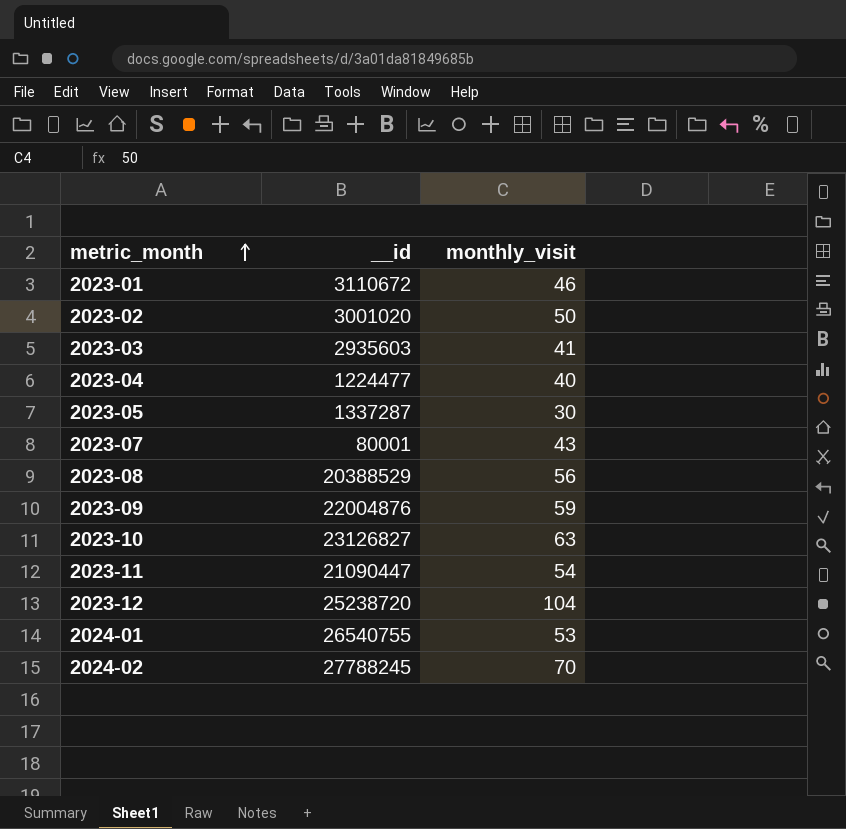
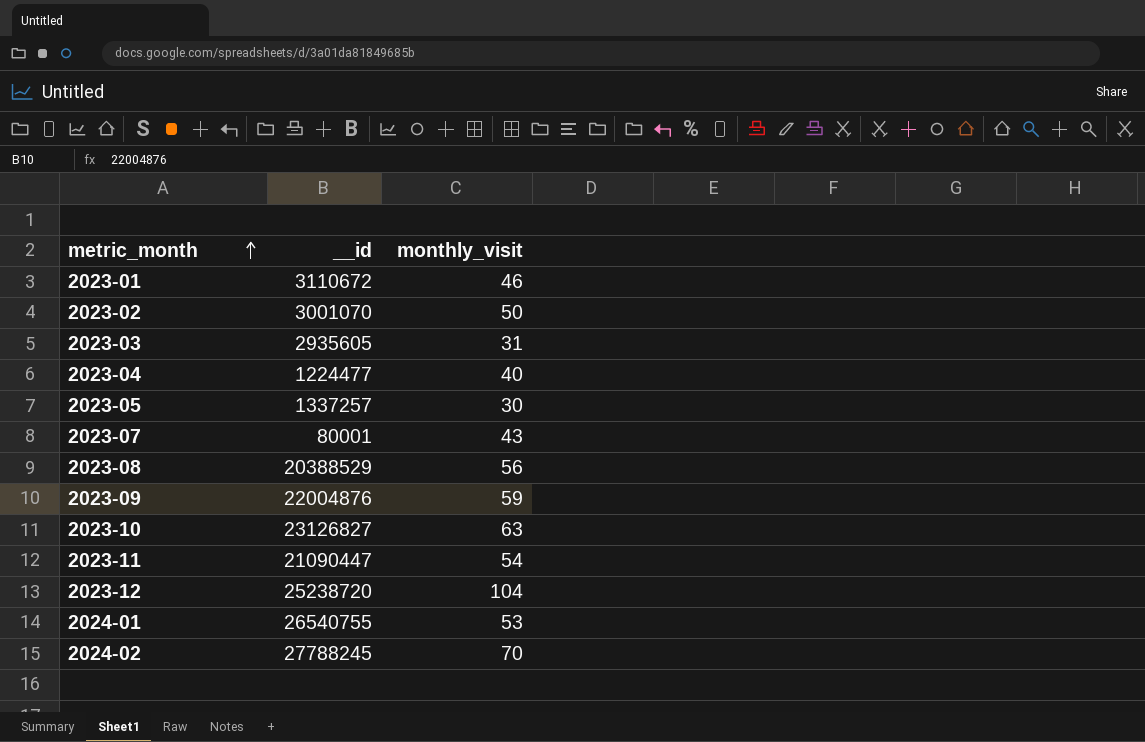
2023-02 | __id: 3001020 -> 3001070
2023-03 | __id: 2935603 -> 2935605
2023-03 | monthly_visit: 41 -> 31
2023-05 | __id: 1337287 -> 1337257

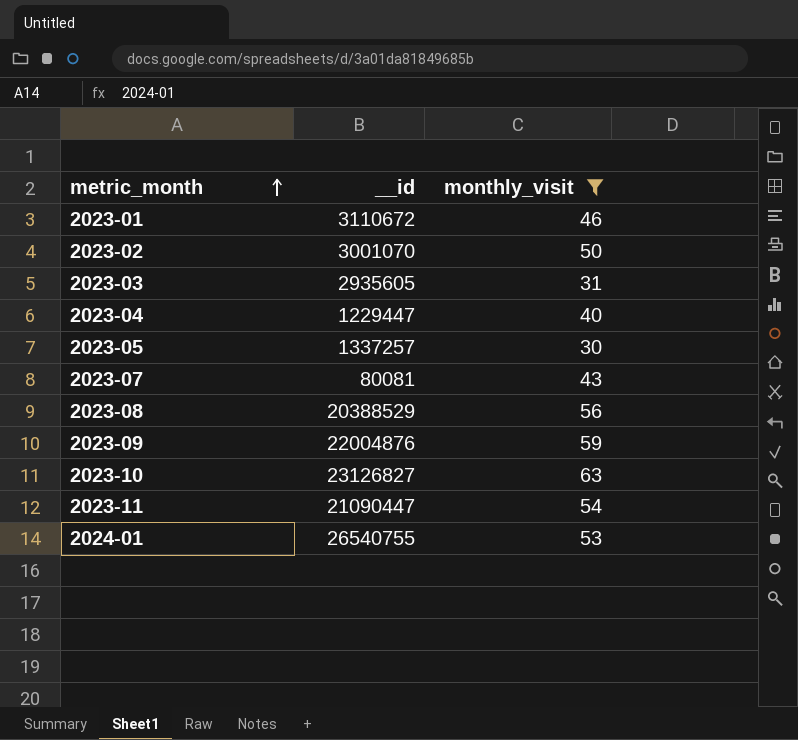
filter: none -> monthly_visit <= 63
2023-04 | __id: 1224477 -> 1229447
2023-07 | __id: 80001 -> 80081

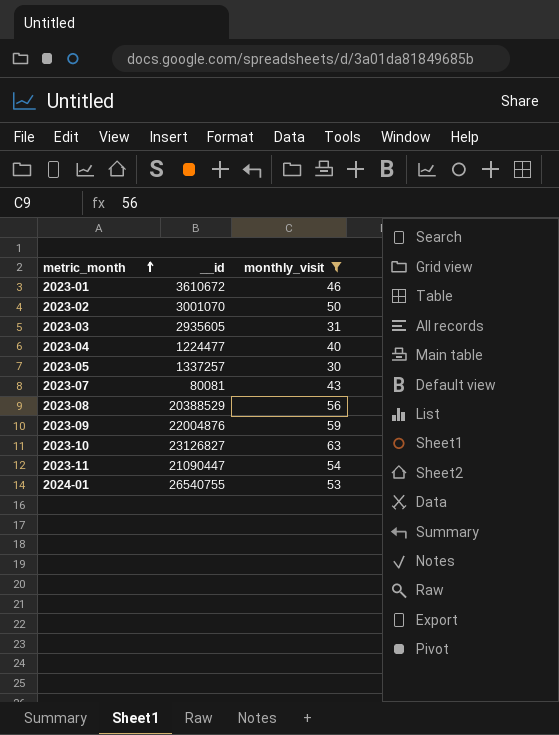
2023-01 | __id: 3110672 -> 3610672
2023-04 | __id: 1229447 -> 1224477

